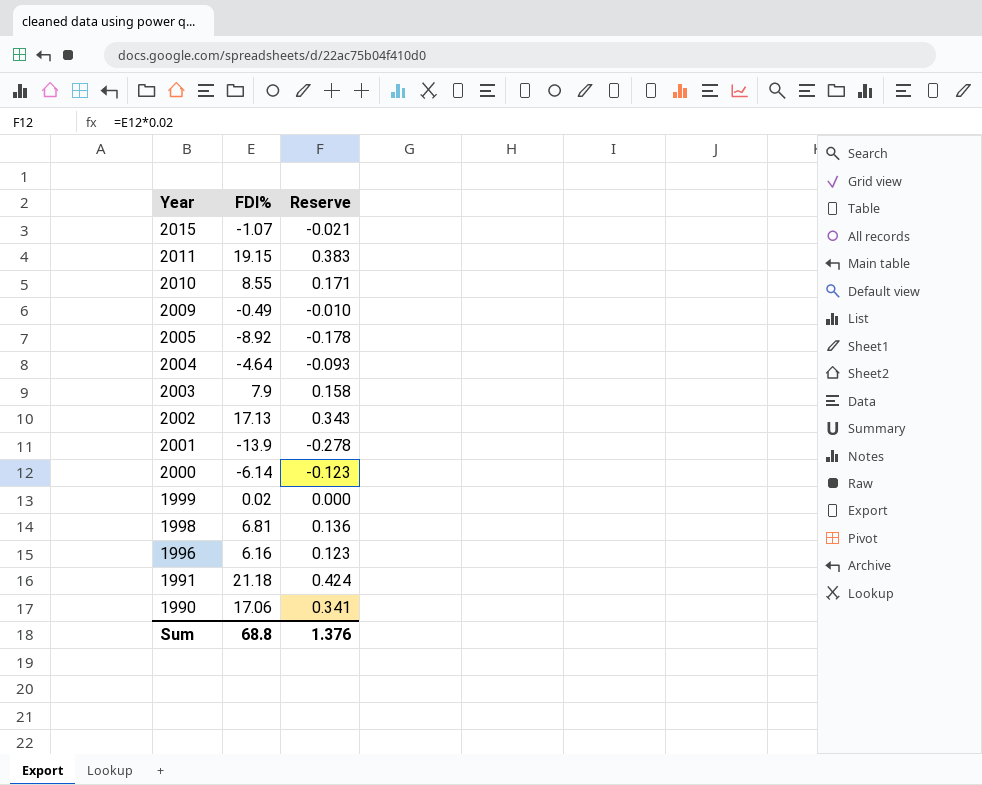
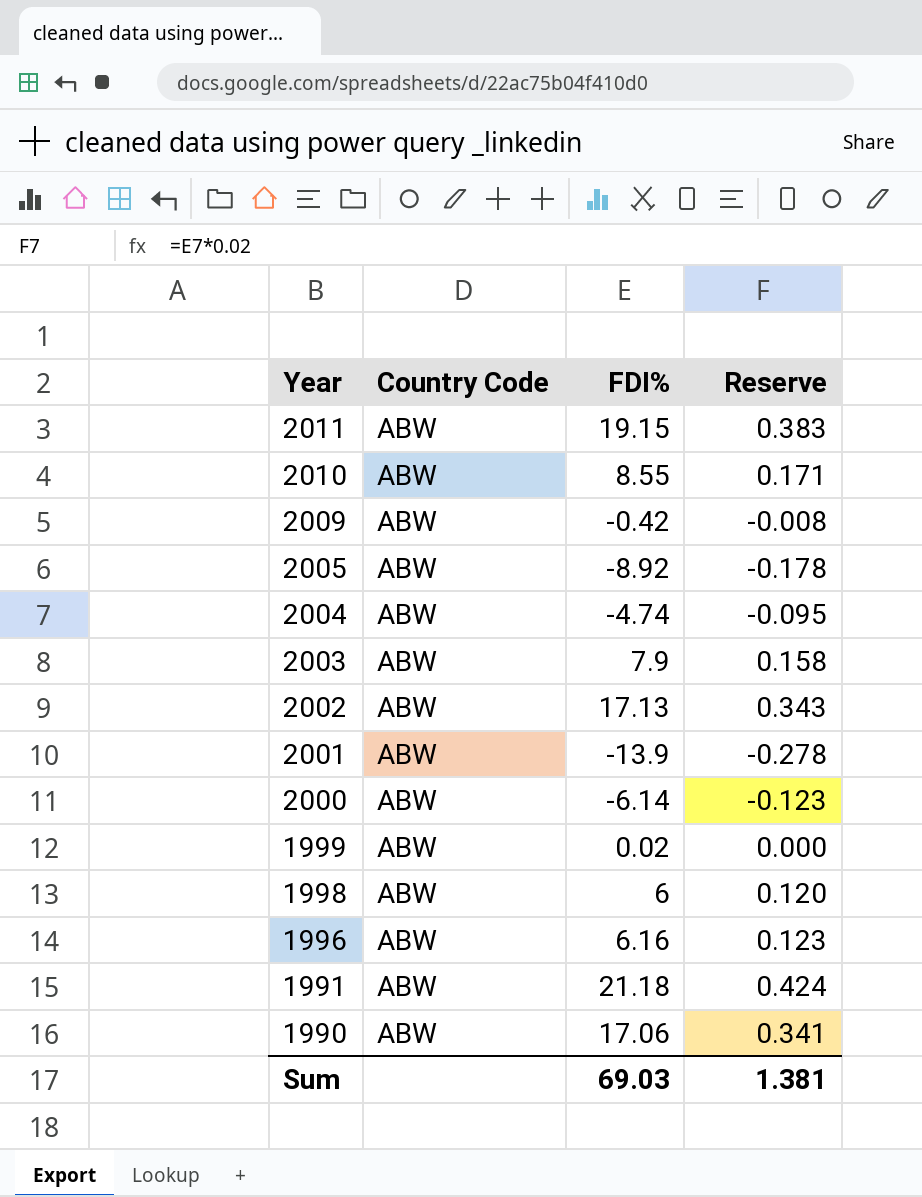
column Country Code | position: none -> 2
row 2015: -1.07 | -0.021 -> none
2009 | FDI%: -0.49 -> -0.42
2009 | Reserve: -0.010 -> -0.008
2004 | FDI%: -4.64 -> -4.74
2004 | Reserve: -0.093 -> -0.095
1998 | FDI%: 6.81 -> 6
1998 | Reserve: 0.136 -> 0.120
Sum | FDI%: 68.8 -> 69.03
Sum | Reserve: 1.376 -> 1.381

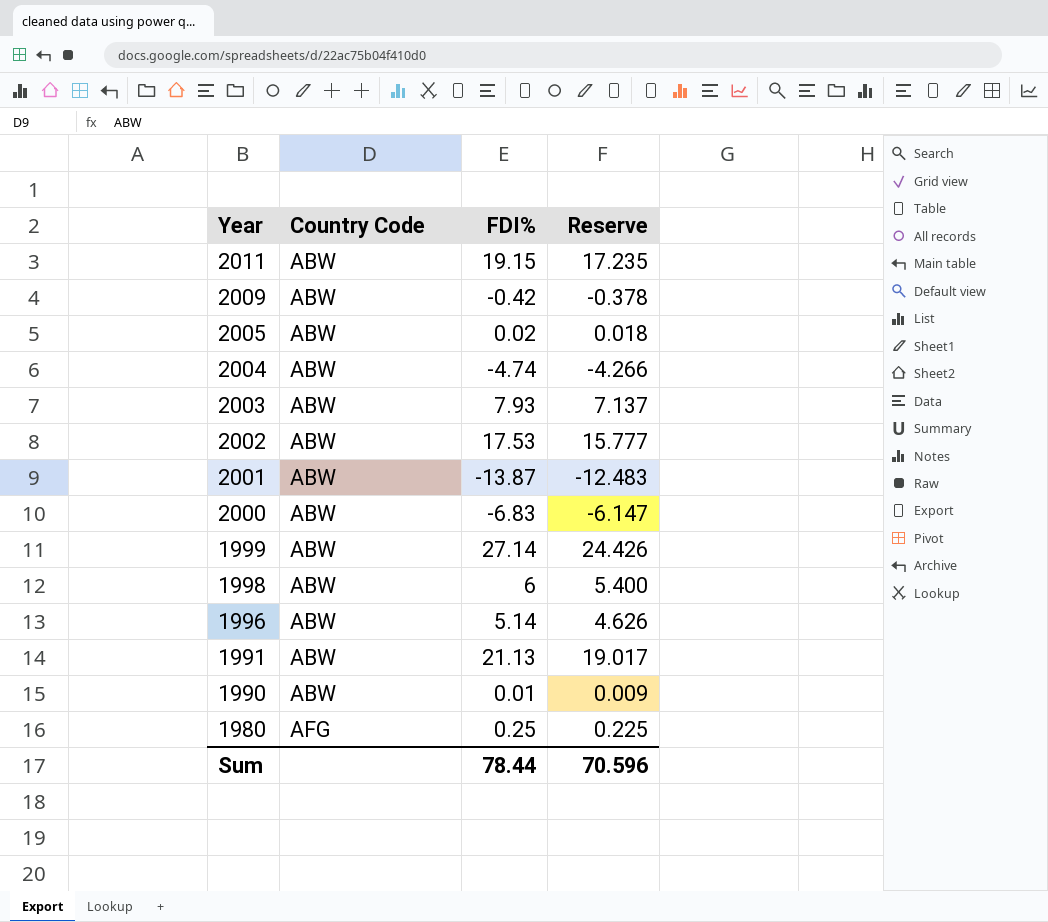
column Reserve | formula: [FDI%] * 0.02 -> [FDI%] * 0.9
row 2010: ABW | 8.55 | 0.171 -> none
2005 | FDI%: -8.92 -> 0.02
2003 | FDI%: 7.9 -> 7.93
2002 | FDI%: 17.13 -> 17.53
2001 | FDI%: -13.9 -> -13.87
2000 | FDI%: -6.14 -> -6.83
1999 | FDI%: 0.02 -> 27.14
1996 | FDI%: 6.16 -> 5.14
1991 | FDI%: 21.18 -> 21.13
1990 | FDI%: 17.06 -> 0.01
row 1980: none -> AFG | 0.25 | 0.225
Sum | FDI%: 69.03 -> 78.44
Sum | Reserve: 1.381 -> 70.596

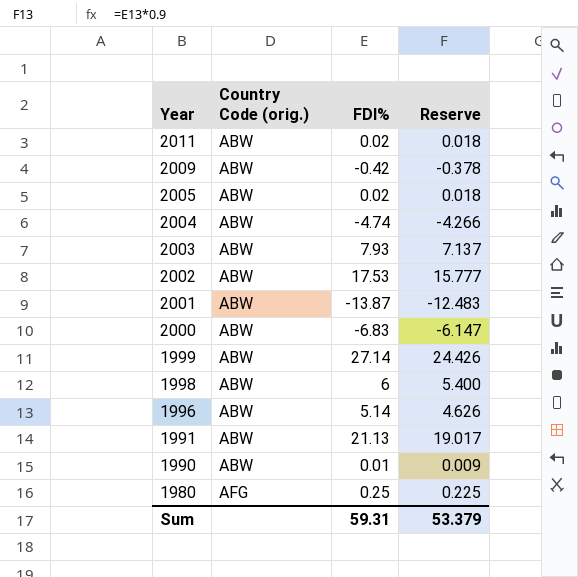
column name: Country Code -> Country Code (orig.)
2011 | FDI%: 19.15 -> 0.02
2011 | Reserve: 17.235 -> 0.018
Sum | FDI%: 78.44 -> 59.31
Sum | Reserve: 70.596 -> 53.379

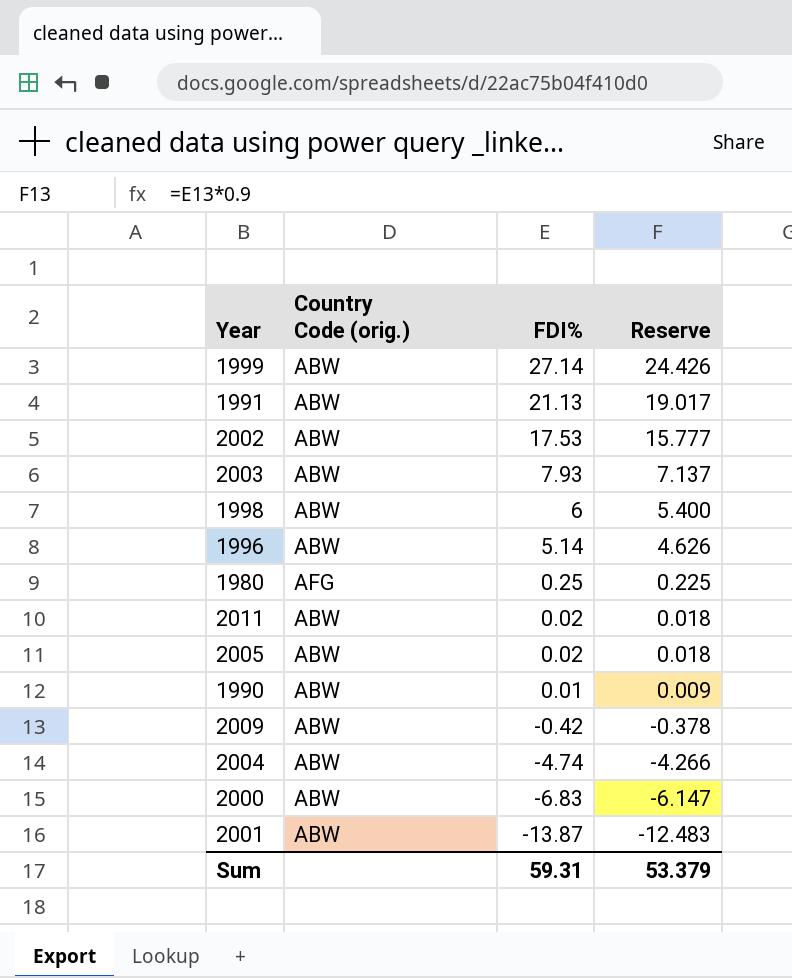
row order: Year descending -> FDI% descending

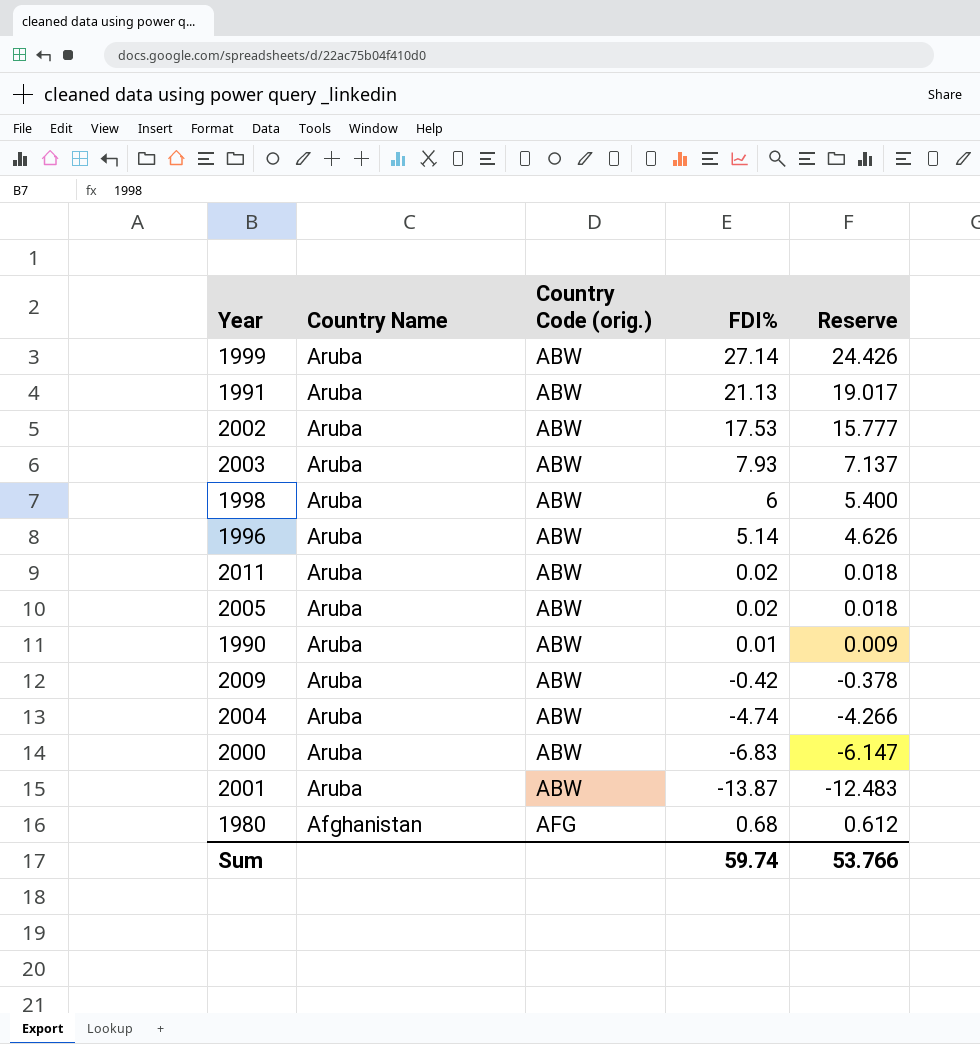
row order: FDI% descending -> Country Name descending
column Country Name | position: none -> 2
1980 | FDI%: 0.25 -> 0.68
1980 | Reserve: 0.225 -> 0.612
Sum | FDI%: 59.31 -> 59.74
Sum | Reserve: 53.379 -> 53.766

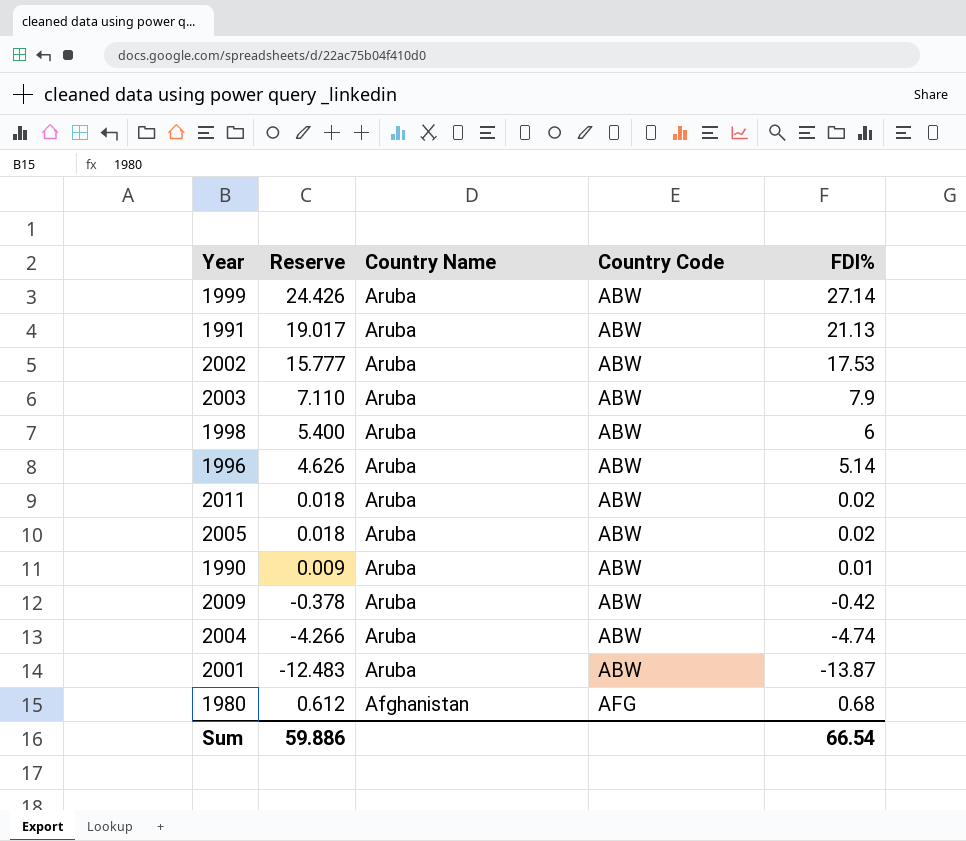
column Reserve | position: 5 -> 2
column name: Country Code (orig.) -> Country Code
row 2000: Aruba | ABW | -6.83 | -6.147 -> none
2003 | Reserve: 7.137 -> 7.110
2003 | FDI%: 7.93 -> 7.9
Sum | Reserve: 53.766 -> 59.886
Sum | FDI%: 59.74 -> 66.54

